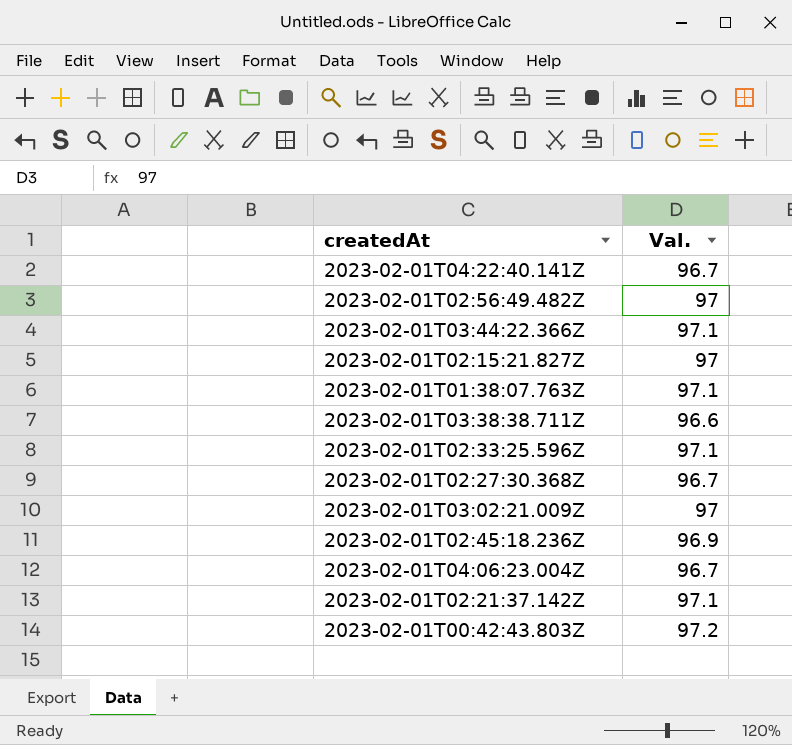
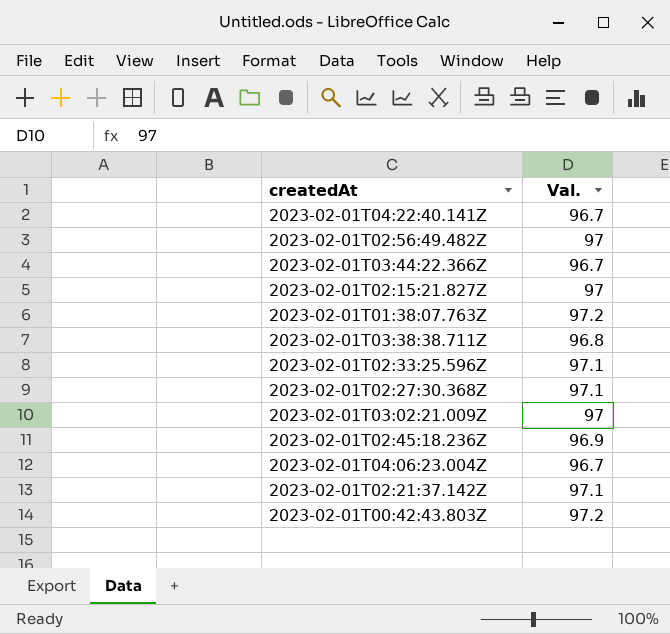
2023-02-01T03:44:22.366Z | Val.: 97.1 -> 96.7
2023-02-01T01:38:07.763Z | Val.: 97.1 -> 97.2
2023-02-01T03:38:38.711Z | Val.: 96.6 -> 96.8
2023-02-01T02:27:30.368Z | Val.: 96.7 -> 97.1

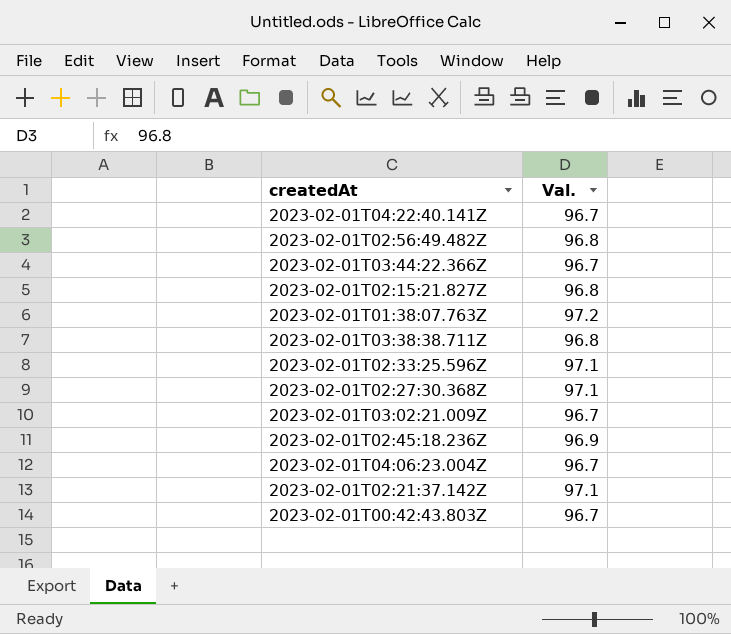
2023-02-01T02:56:49.482Z | Val.: 97 -> 96.8
2023-02-01T02:15:21.827Z | Val.: 97 -> 96.8
2023-02-01T03:02:21.009Z | Val.: 97 -> 96.7
2023-02-01T00:42:43.803Z | Val.: 97.2 -> 96.7

